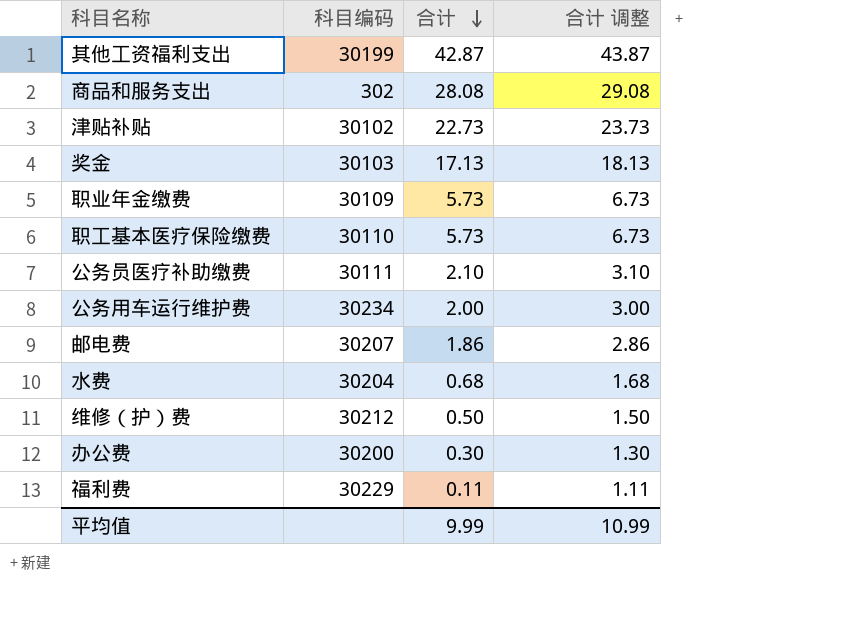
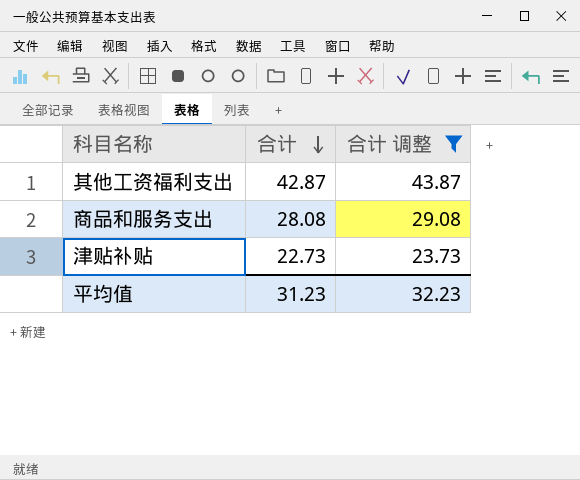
filter: none -> 合计 调整 >= 23.73
column 科目编码 | position: 2 -> none
平均值 | 合计: 9.99 -> 31.23
平均值 | 合计 调整: 10.99 -> 32.23

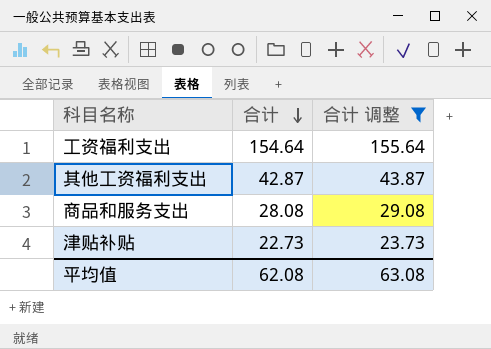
row 工资福利支出: none -> 154.64 | 155.64
平均值 | 合计: 31.23 -> 62.08
平均值 | 合计 调整: 32.23 -> 63.08

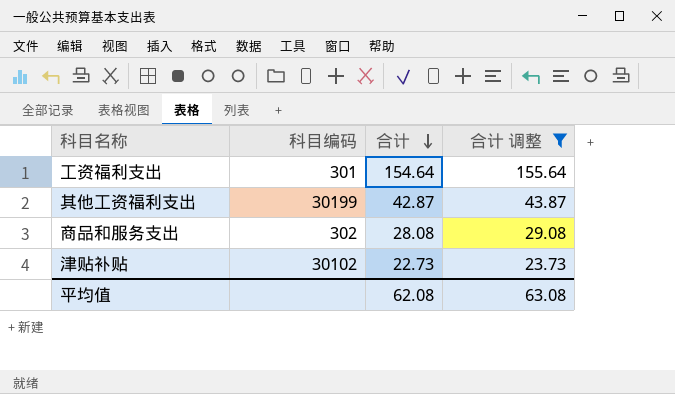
column 科目编码 | position: none -> 2

